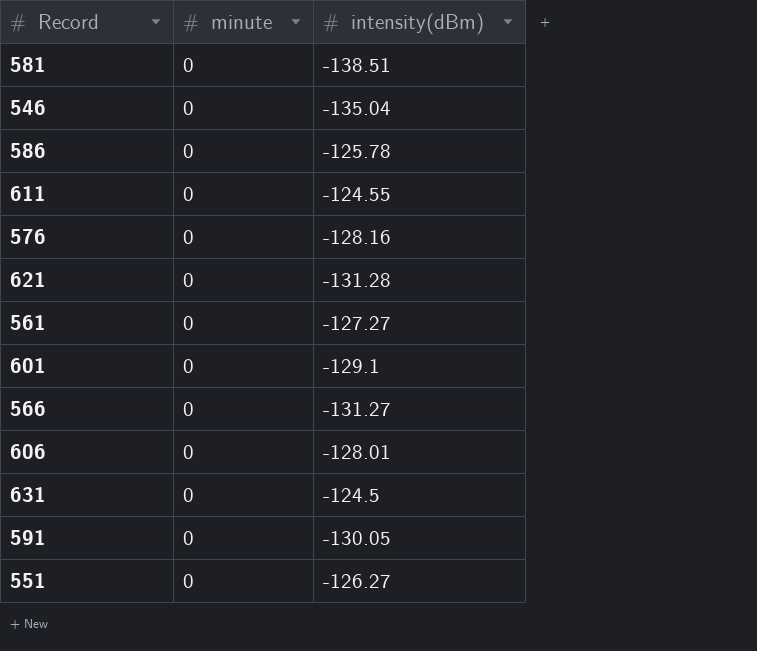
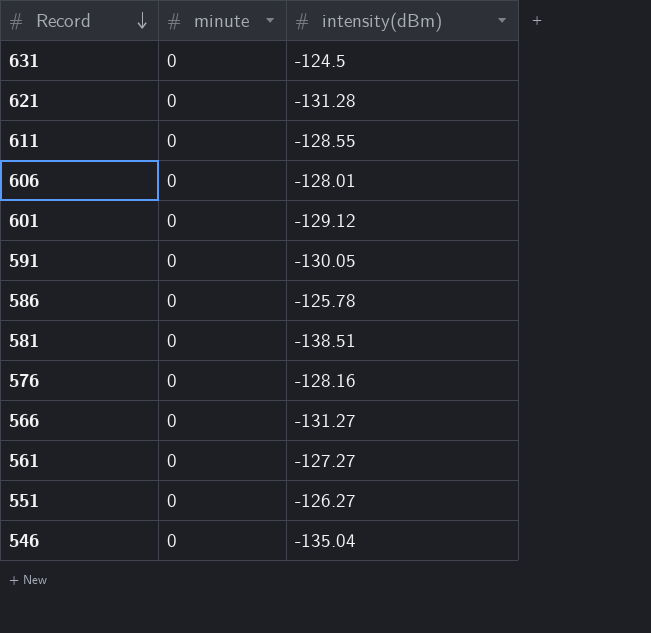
row order: none -> Record descending
611 | intensity(dBm): -124.55 -> -128.55
601 | intensity(dBm): -129.1 -> -129.12

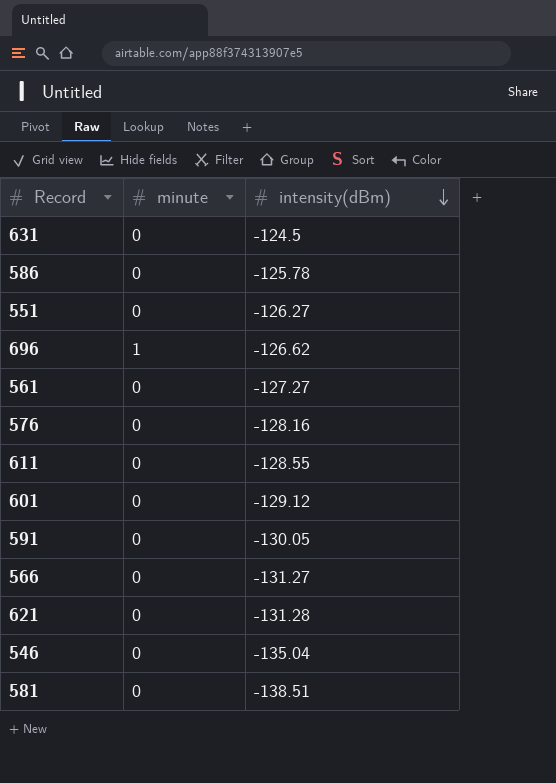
row order: Record descending -> intensity(dBm) descending
row 606: 0 | -128.01 -> none
row 696: none -> 1 | -126.62

